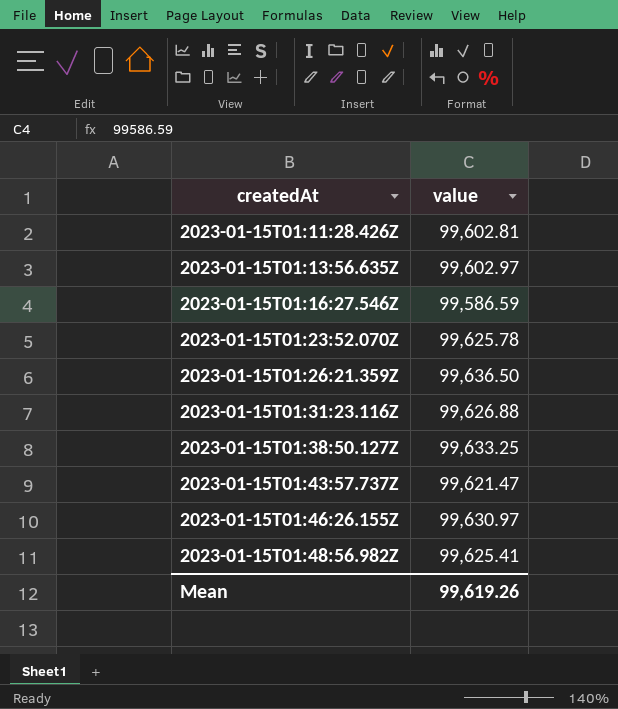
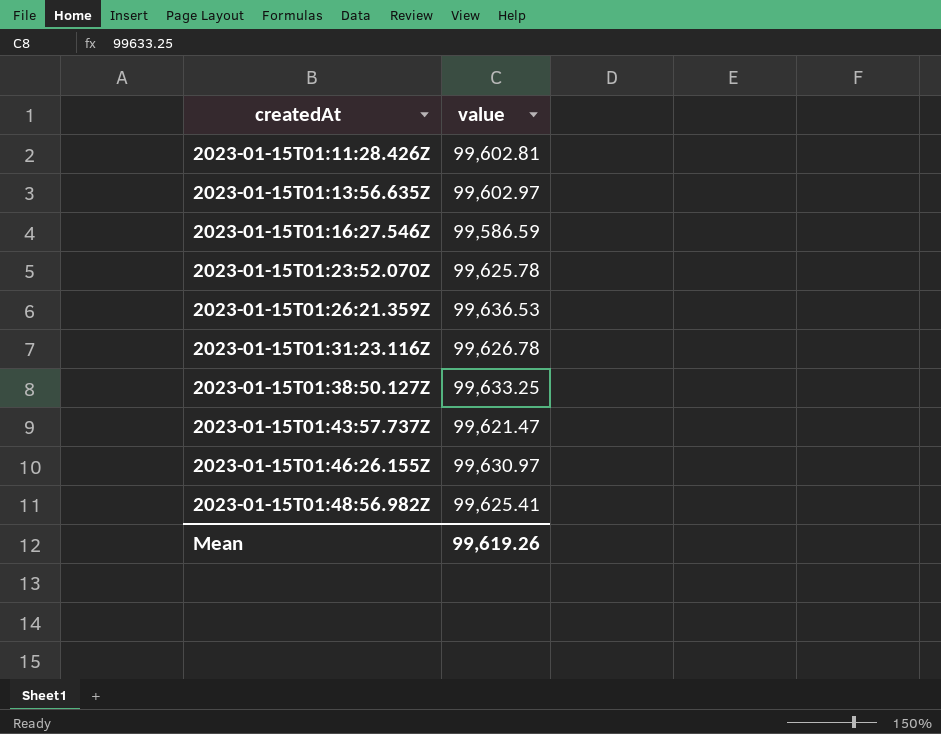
2023-01-15T01:26:21.359Z | value: 99,636.50 -> 99,636.53
2023-01-15T01:31:23.116Z | value: 99,626.88 -> 99,626.78

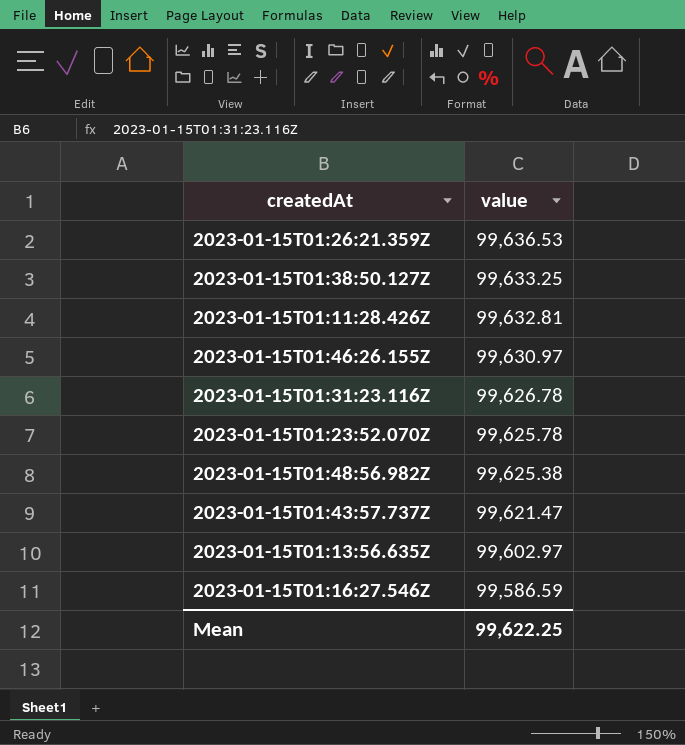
row order: createdAt ascending -> value descending
2023-01-15T01:11:28.426Z | value: 99,602.81 -> 99,632.81
2023-01-15T01:48:56.982Z | value: 99,625.41 -> 99,625.38
Mean | value: 99,619.26 -> 99,622.25

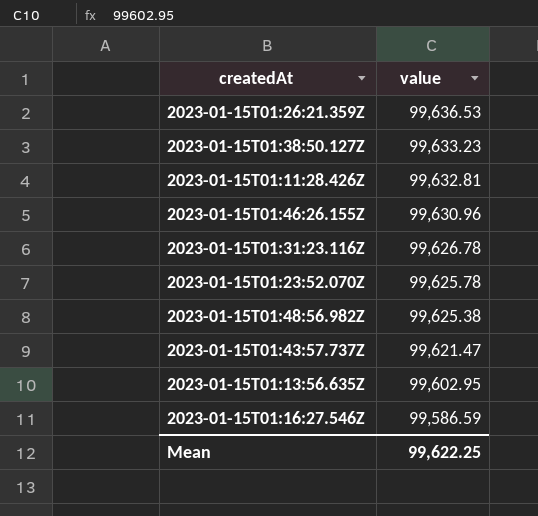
2023-01-15T01:38:50.127Z | value: 99,633.25 -> 99,633.23
2023-01-15T01:46:26.155Z | value: 99,630.97 -> 99,630.96
2023-01-15T01:13:56.635Z | value: 99,602.97 -> 99,602.95

